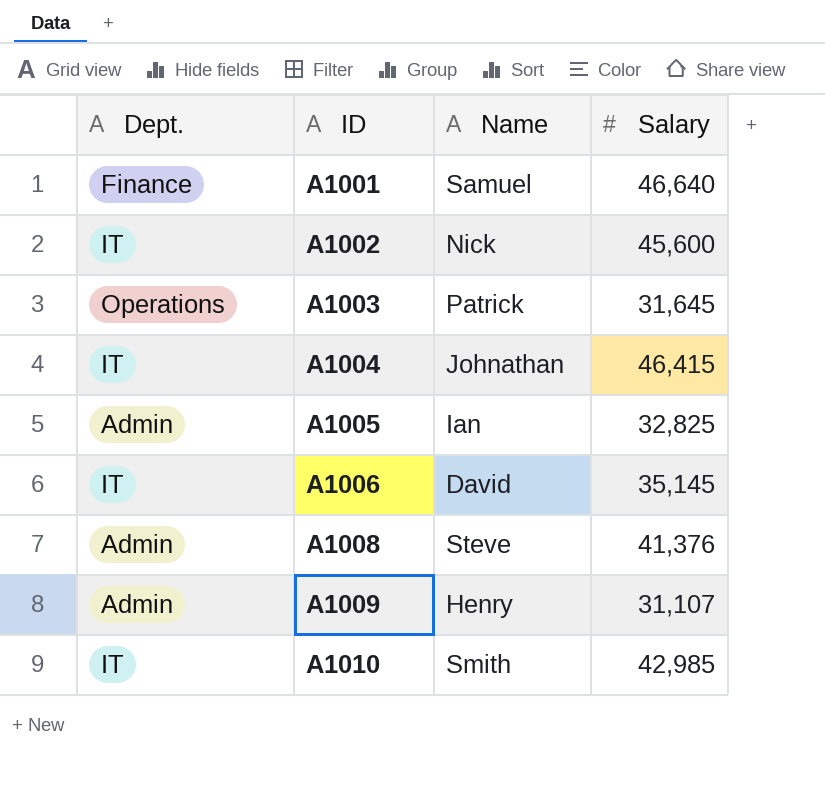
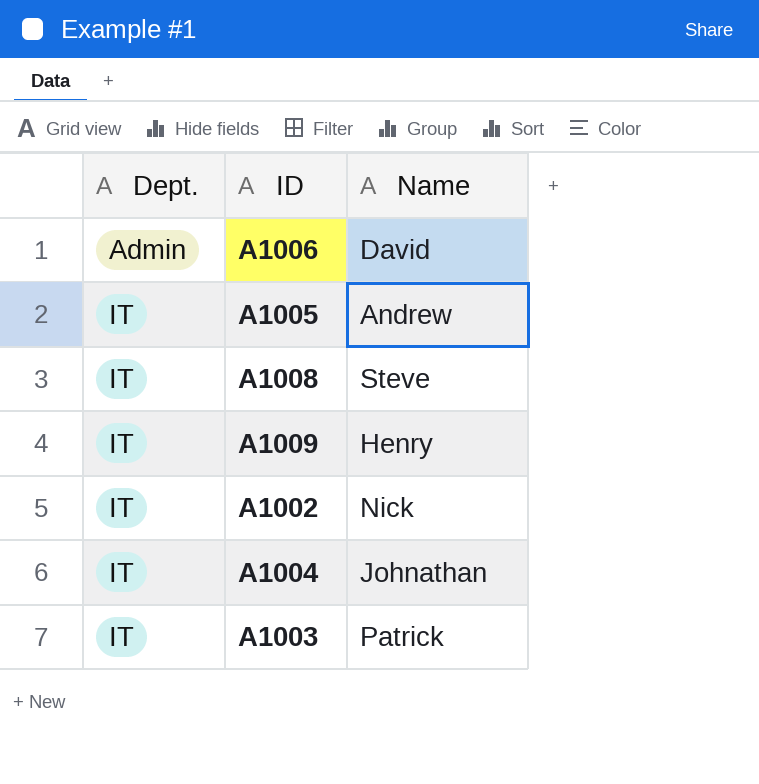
row order: ID ascending -> Dept. ascending
column Salary | position: 4 -> none
row A1001: Finance | Samuel | 46,640 -> none
row A1010: IT | Smith | 42,985 -> none
A1006 | Dept.: IT -> Admin
A1005 | Dept.: Admin -> IT
A1005 | Name: Ian -> Andrew
A1008 | Dept.: Admin -> IT
A1009 | Dept.: Admin -> IT
A1003 | Dept.: Operations -> IT

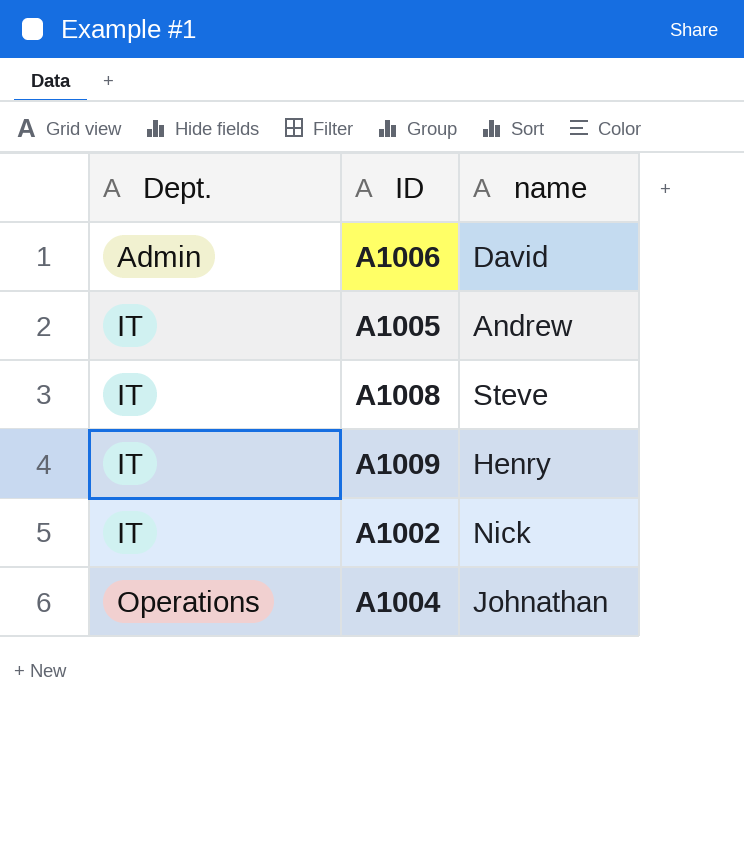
column name: Name -> name
row A1003: IT | Patrick -> none
A1004 | Dept.: IT -> Operations

